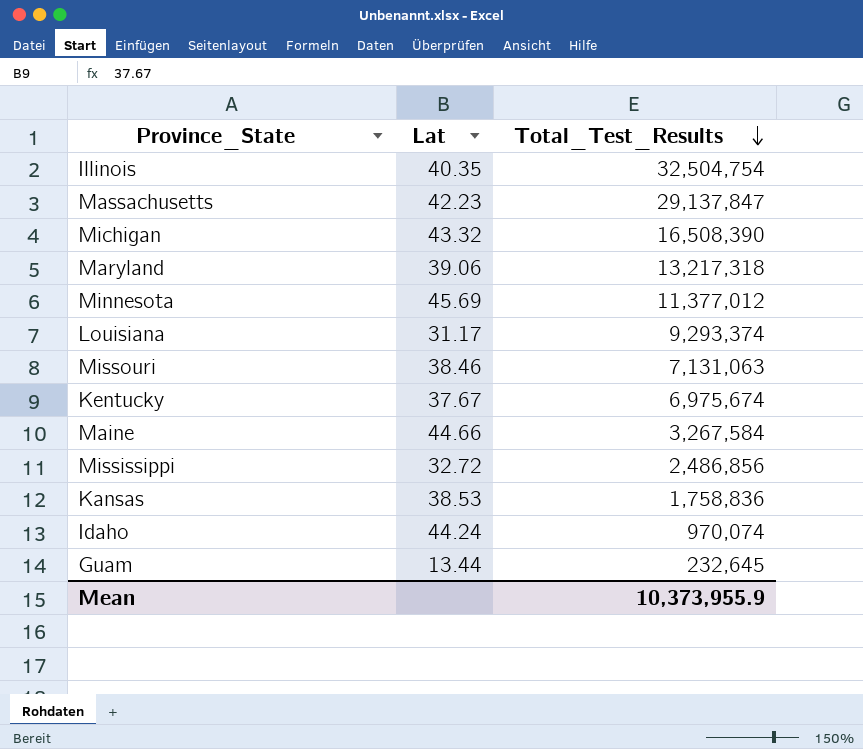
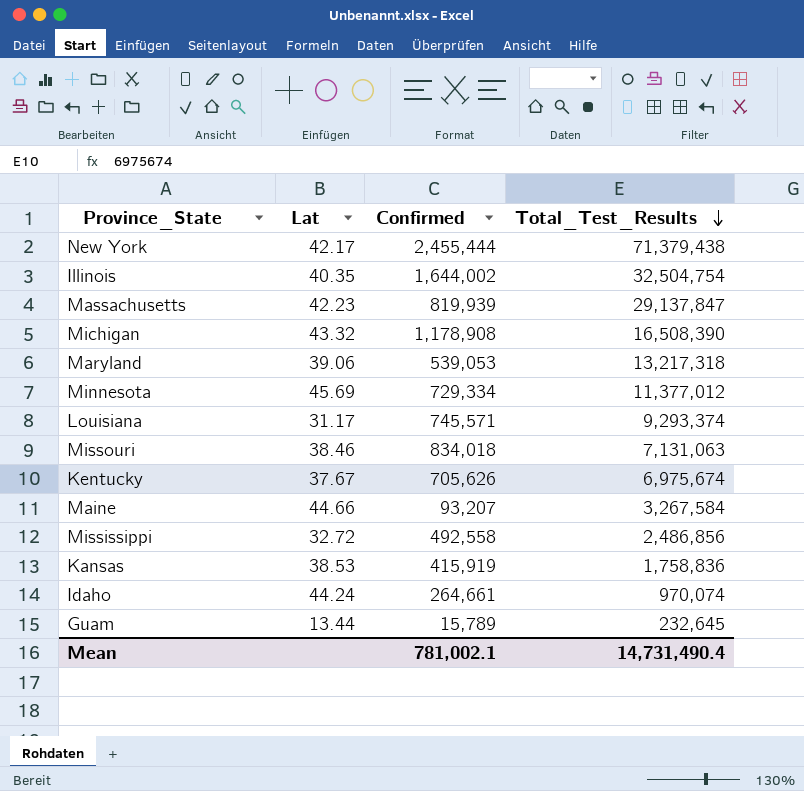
column Confirmed | position: none -> 3
row New York: none -> 42.17 | 2,455,444 | 71,379,438
Mean | Total_Test_Results: 10,373,955.9 -> 14,731,490.4

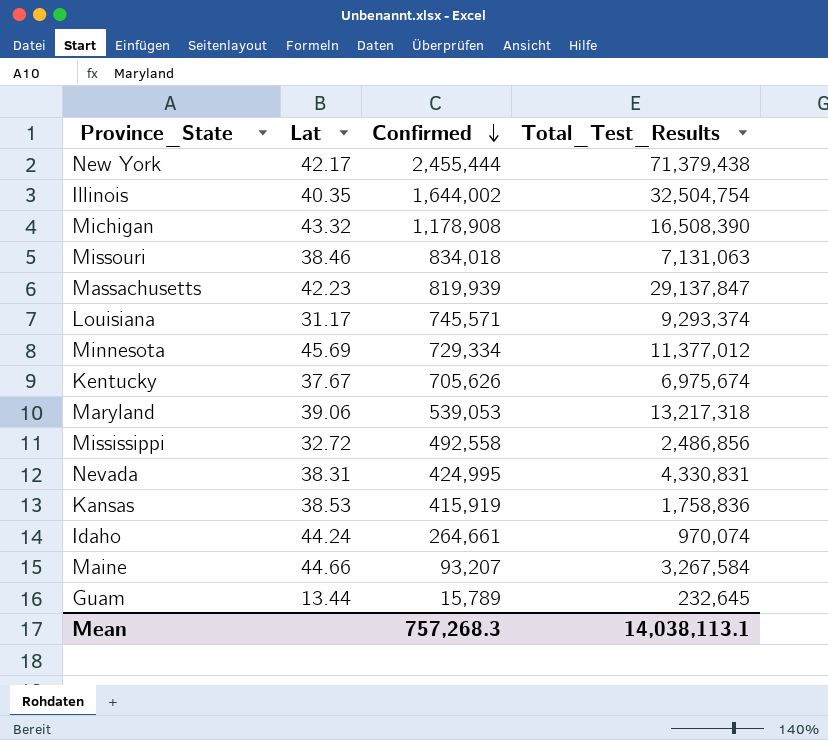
row order: Total_Test_Results descending -> Confirmed descending
row Nevada: none -> 38.31 | 424,995 | 4,330,831
Mean | Confirmed: 781,002.1 -> 757,268.3
Mean | Total_Test_Results: 14,731,490.4 -> 14,038,113.1

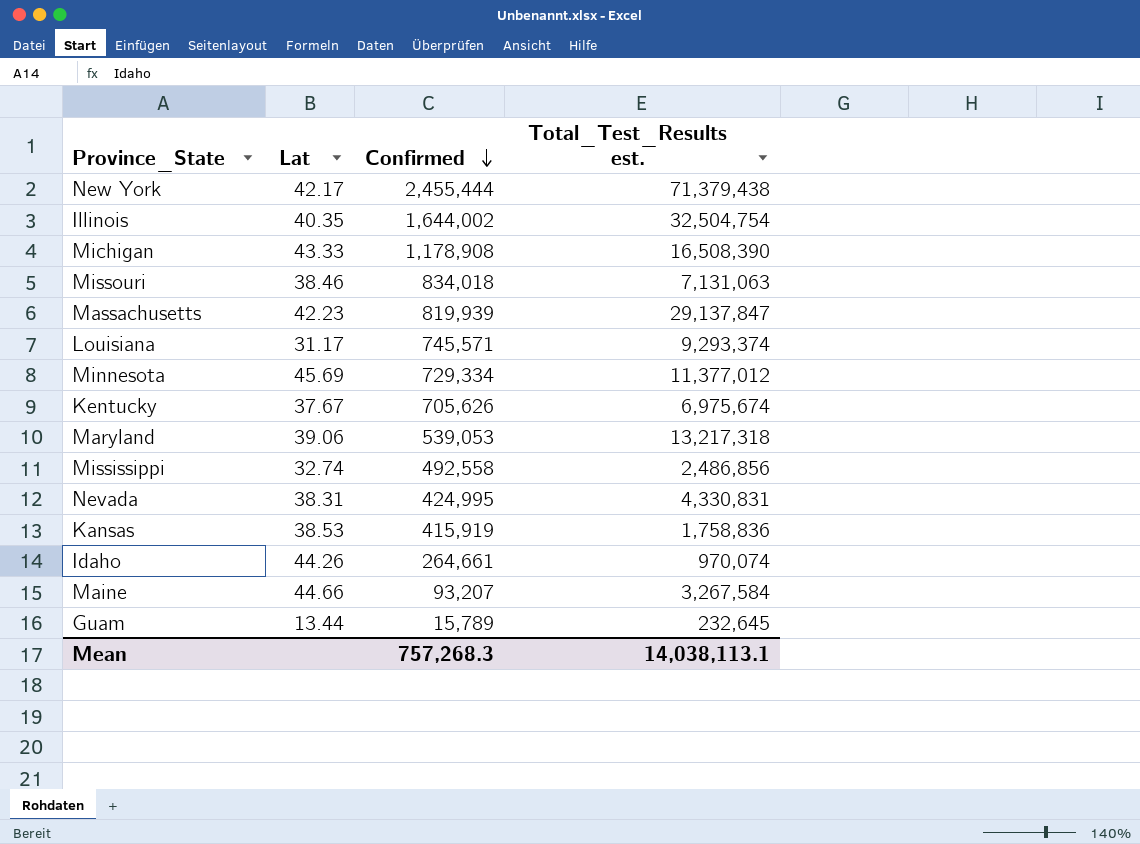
column name: Total_Test_Results -> Total_Test_Results est.
Michigan | Lat: 43.32 -> 43.33
Mississippi | Lat: 32.72 -> 32.74
Idaho | Lat: 44.24 -> 44.26

